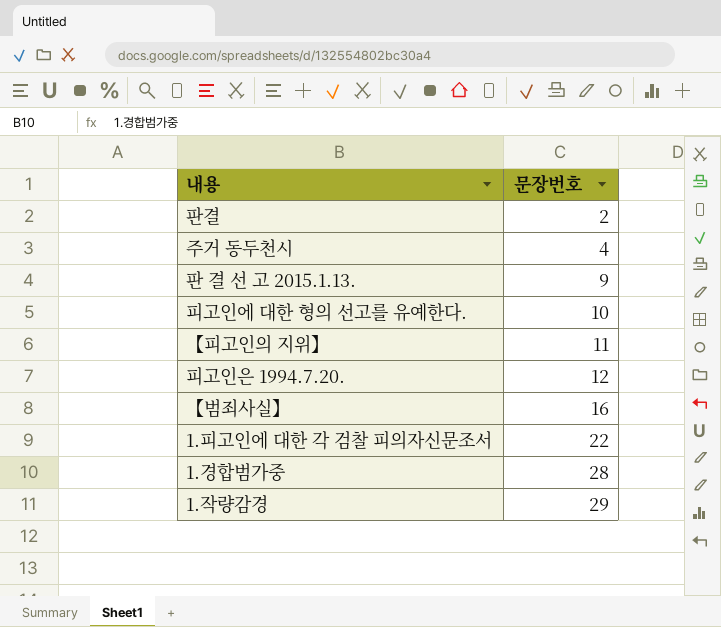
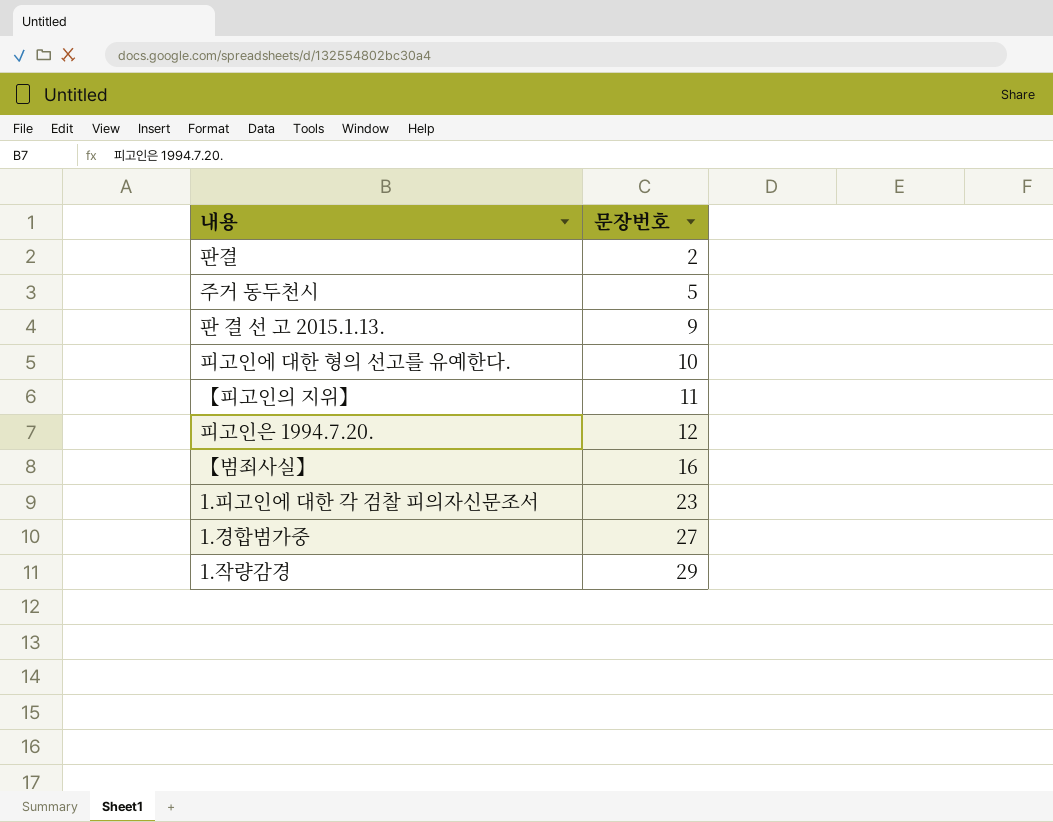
주거 동두천시 | 문장번호: 4 -> 5
1.피고인에 대한 각 검찰 피의자신문조서 | 문장번호: 22 -> 23
1.경합범가중 | 문장번호: 28 -> 27

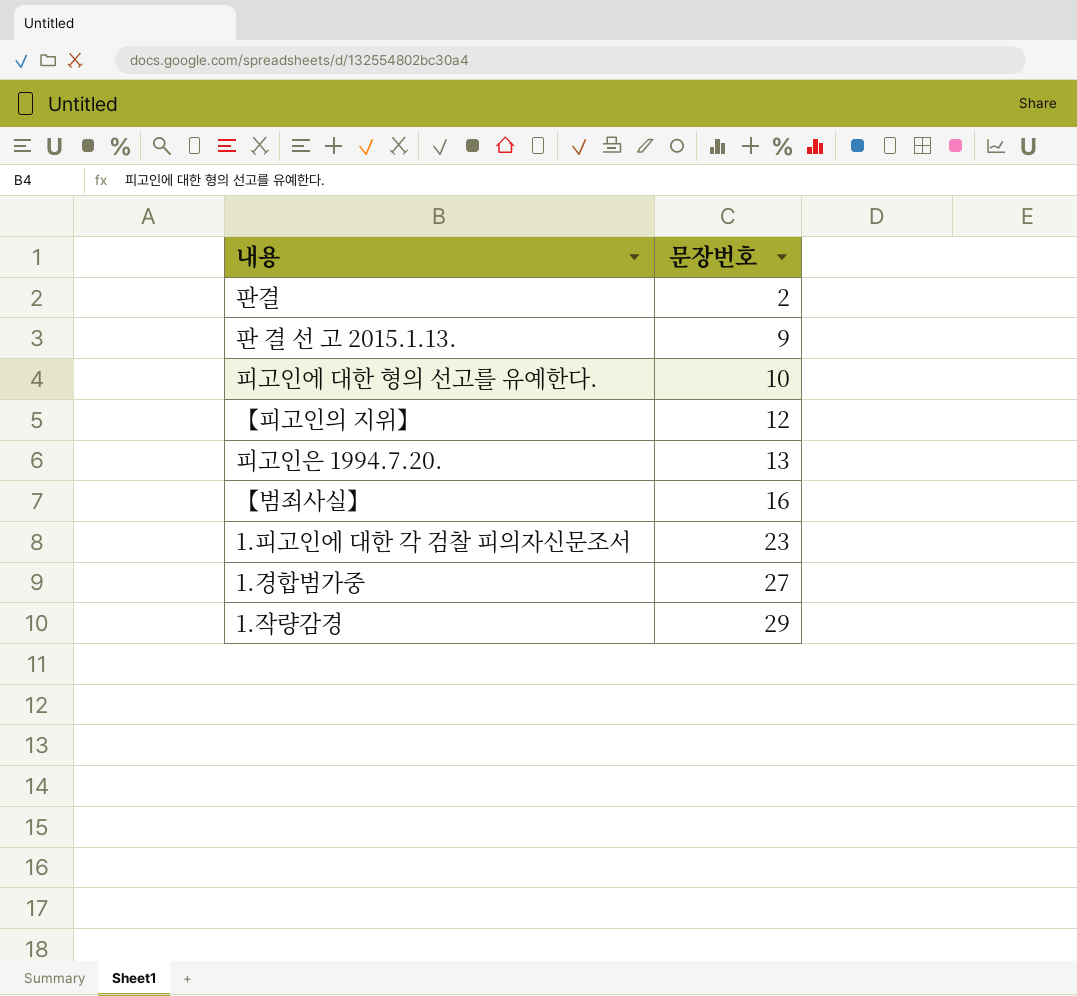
row 주거 동두천시: 5 -> none
【피고인의 지위】 | 문장번호: 11 -> 12
피고인은 1994.7.20. | 문장번호: 12 -> 13

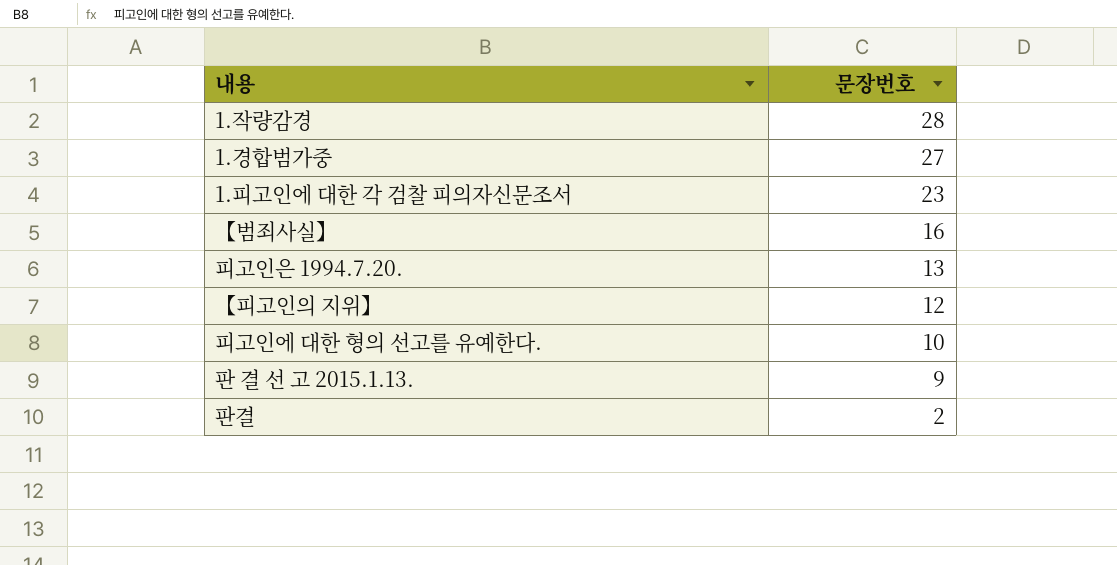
row order: 문장번호 ascending -> 문장번호 descending
1.작량감경 | 문장번호: 29 -> 28

